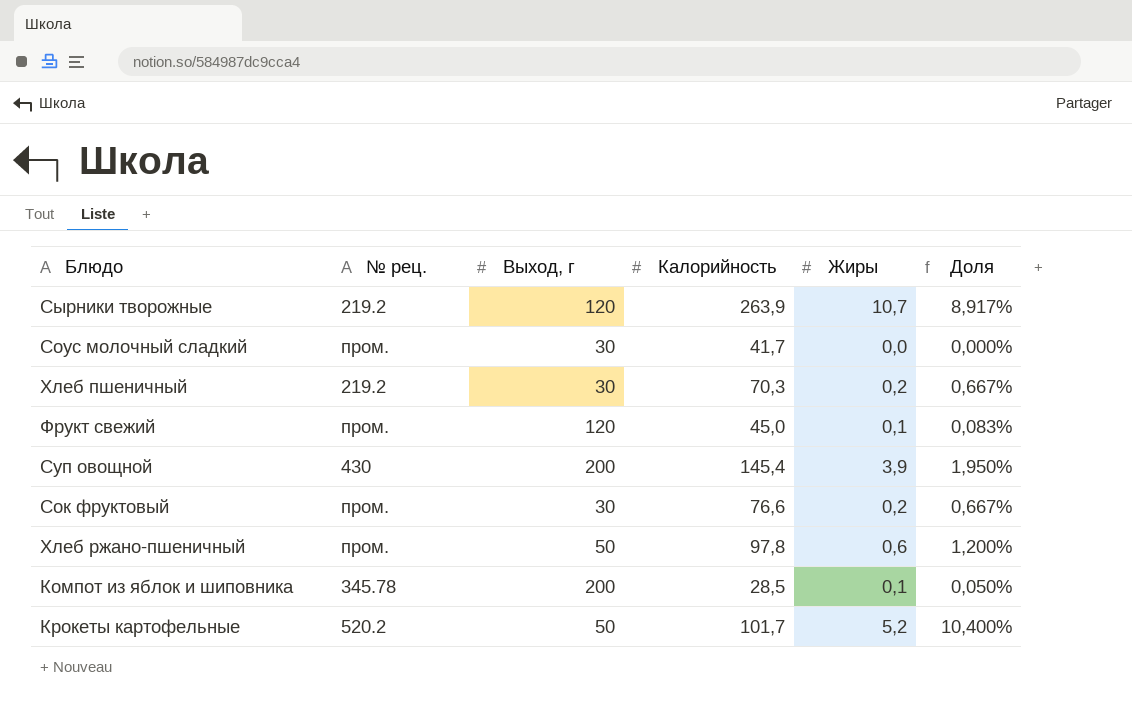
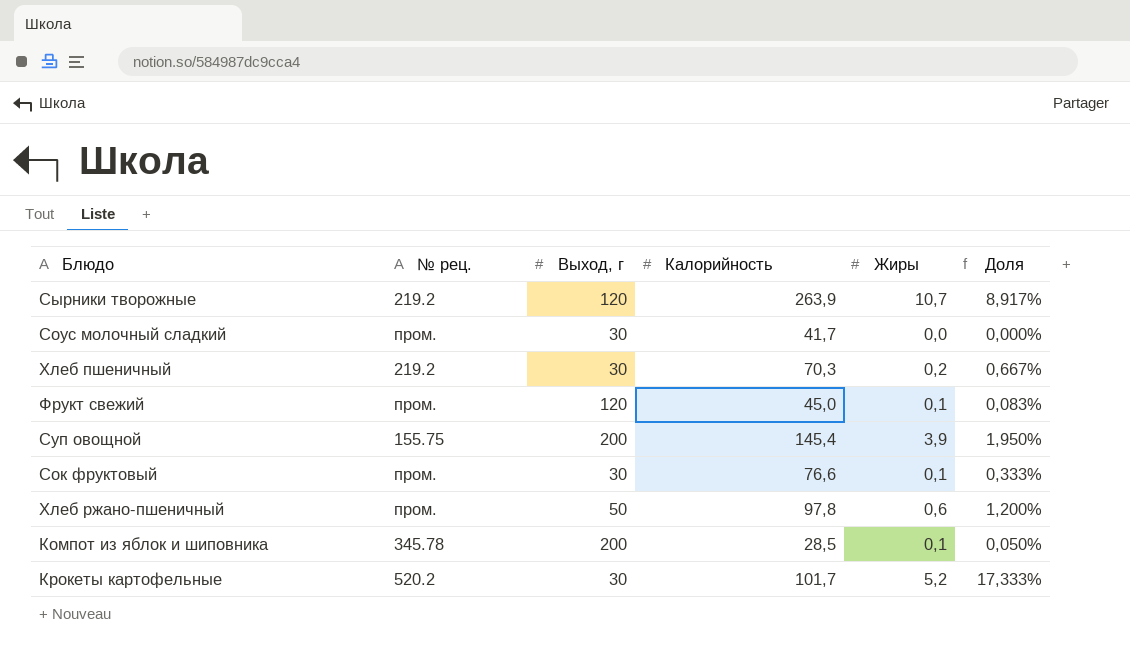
Суп овощной | № рец.: 430 -> 155.75
Сок фруктовый | Жиры: 0,2 -> 0,1
Сок фруктовый | Доля: 0,667% -> 0,333%
Крокеты картофельные | Выход, г: 50 -> 30
Крокеты картофельные | Доля: 10,400% -> 17,333%

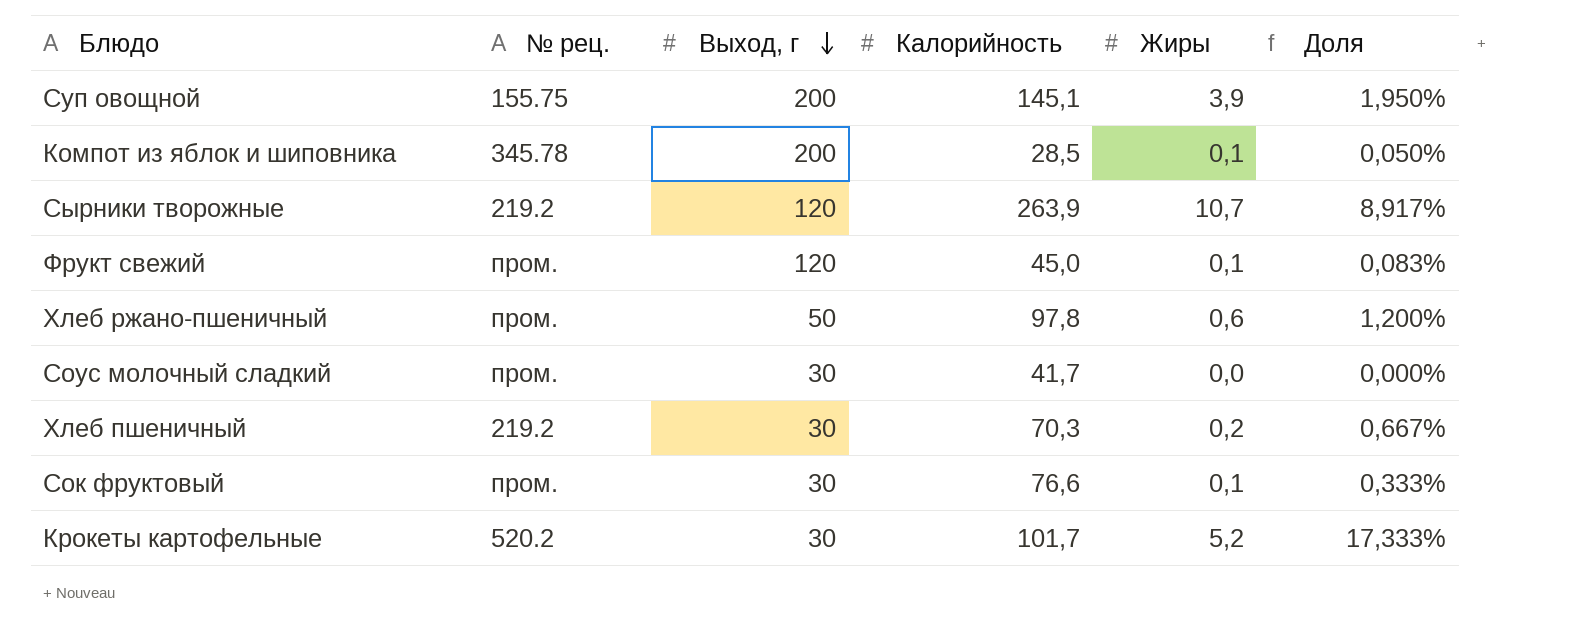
row order: none -> Выход, г descending
Суп овощной | Калорийность: 145,4 -> 145,1

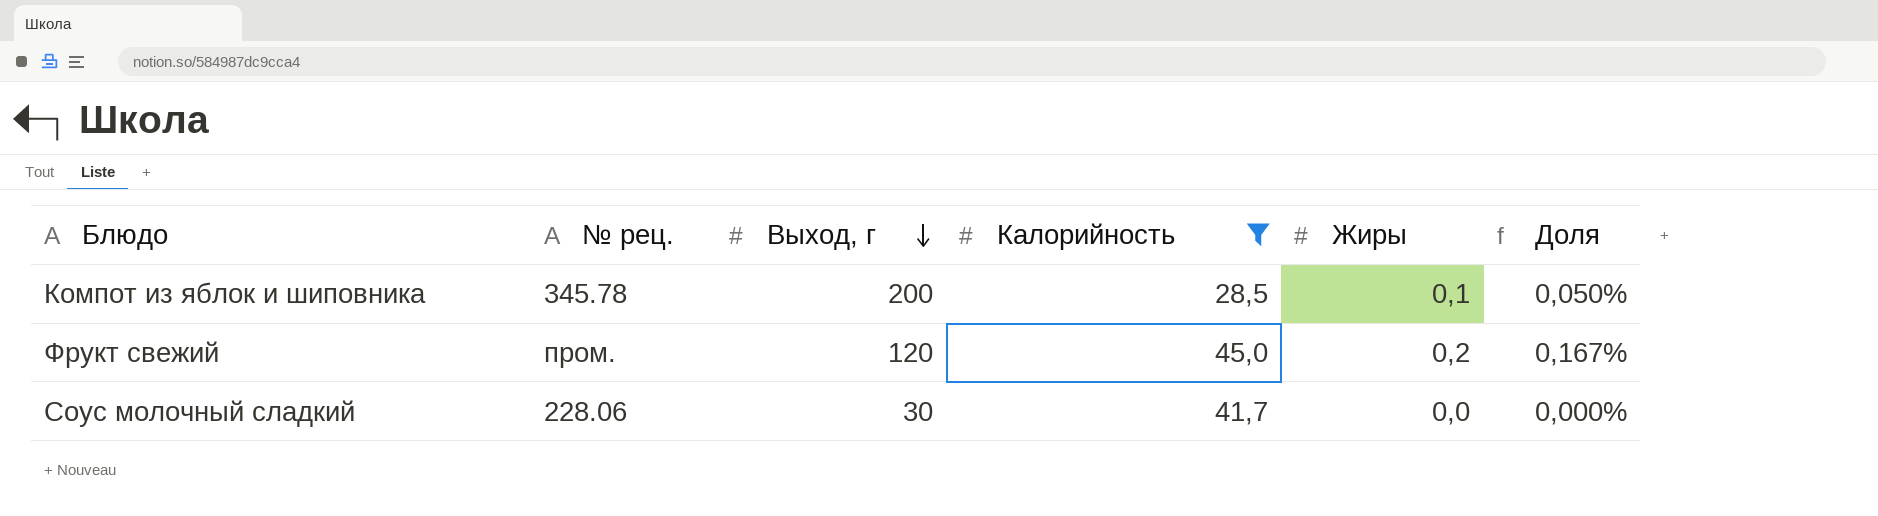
filter: none -> Калорийность <= 45,0
Фрукт свежий | Жиры: 0,1 -> 0,2
Фрукт свежий | Доля: 0,083% -> 0,167%
Соус молочный сладкий | № рец.: пром. -> 228.06

